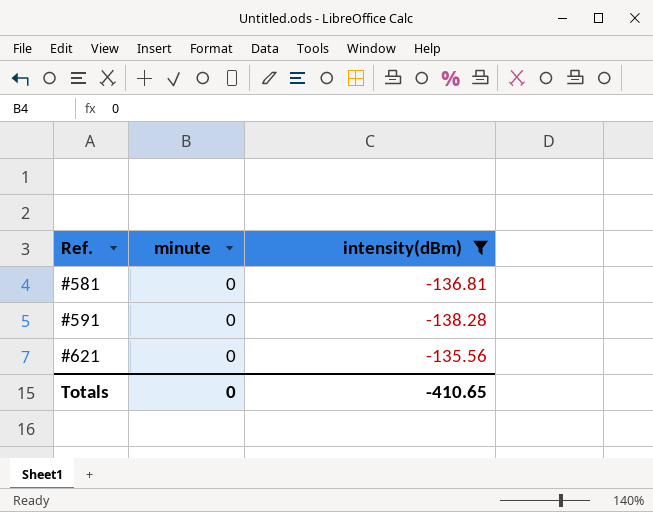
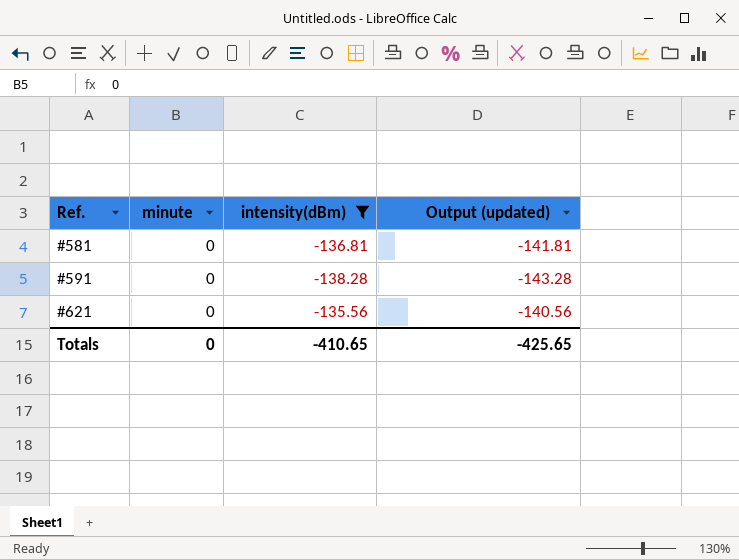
column Output (updated) | formula: none -> [intensity(dBm)] - 5

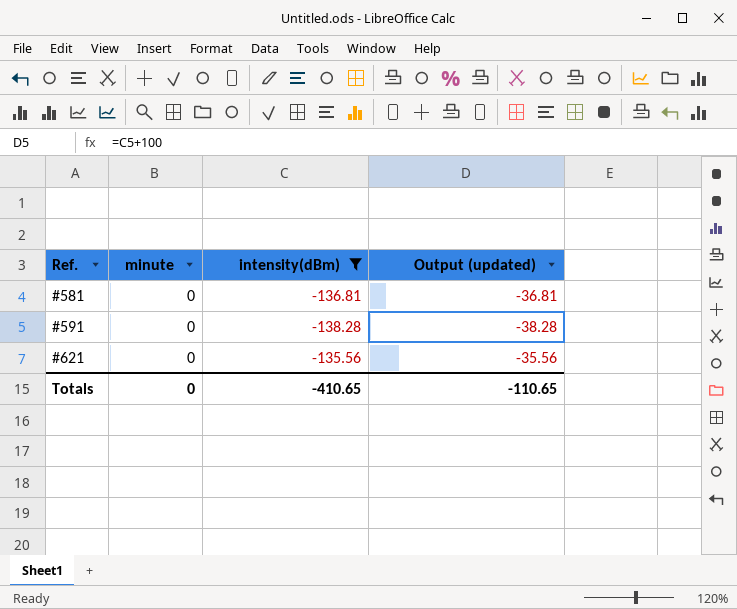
column Output (updated) | formula: [intensity(dBm)] - 5 -> [intensity(dBm)] + 100
Totals | Output (updated): -425.65 -> -110.65

